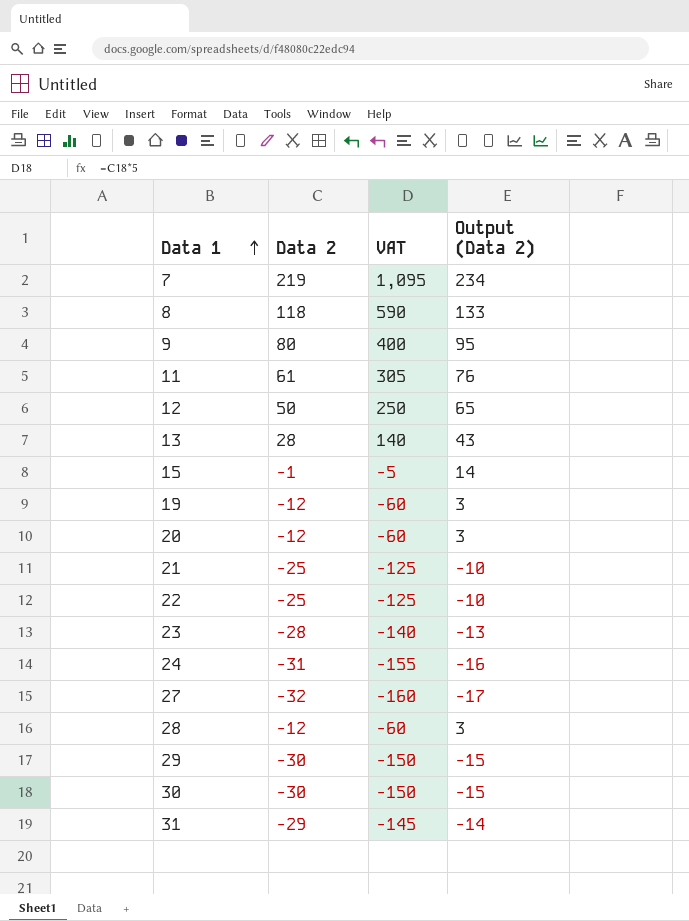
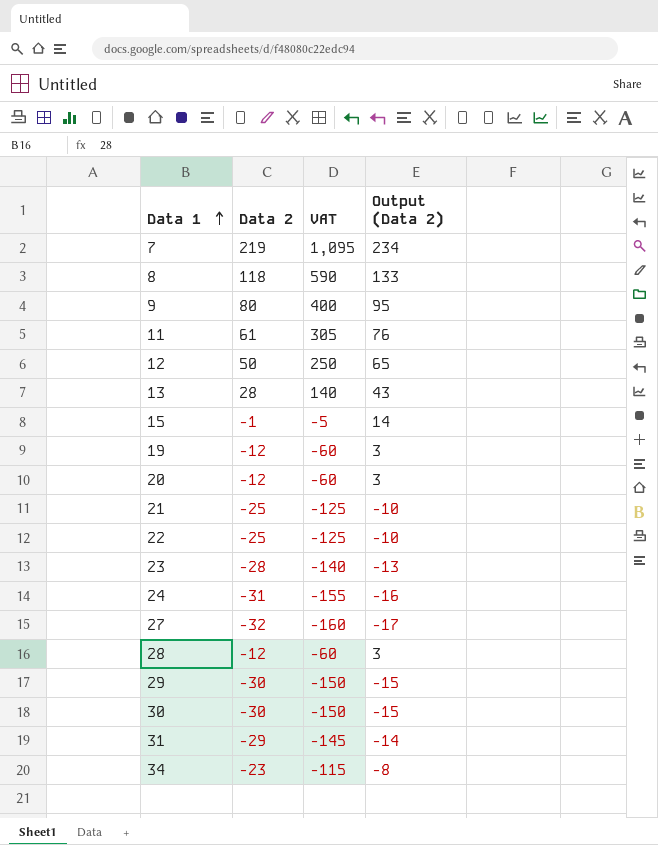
row 34: none -> -23 | -115 | -8

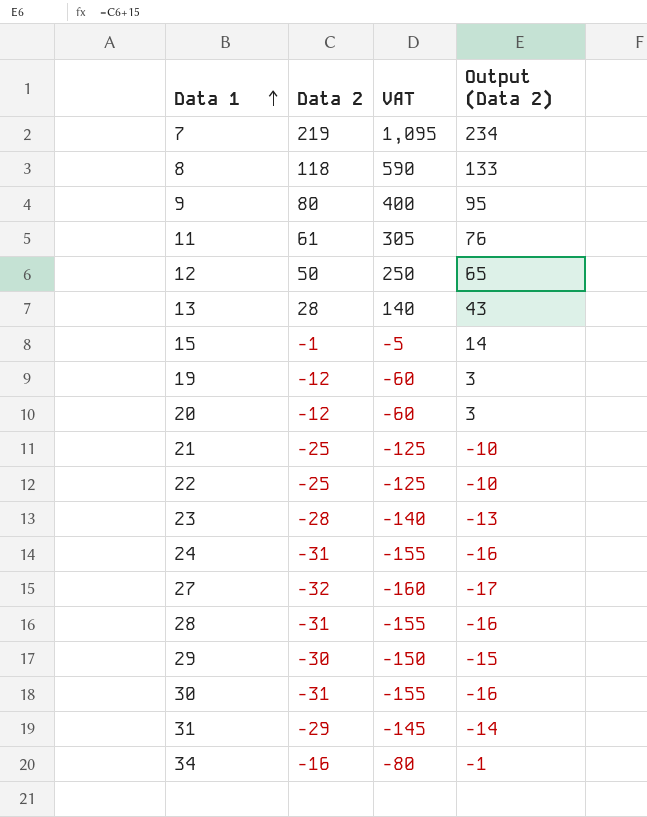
28 | Data 2: -12 -> -31
28 | VAT: -60 -> -155
28 | Output (Data 2): 3 -> -16
30 | Data 2: -30 -> -31
30 | VAT: -150 -> -155
30 | Output (Data 2): -15 -> -16
34 | Data 2: -23 -> -16
34 | VAT: -115 -> -80
34 | Output (Data 2): -8 -> -1

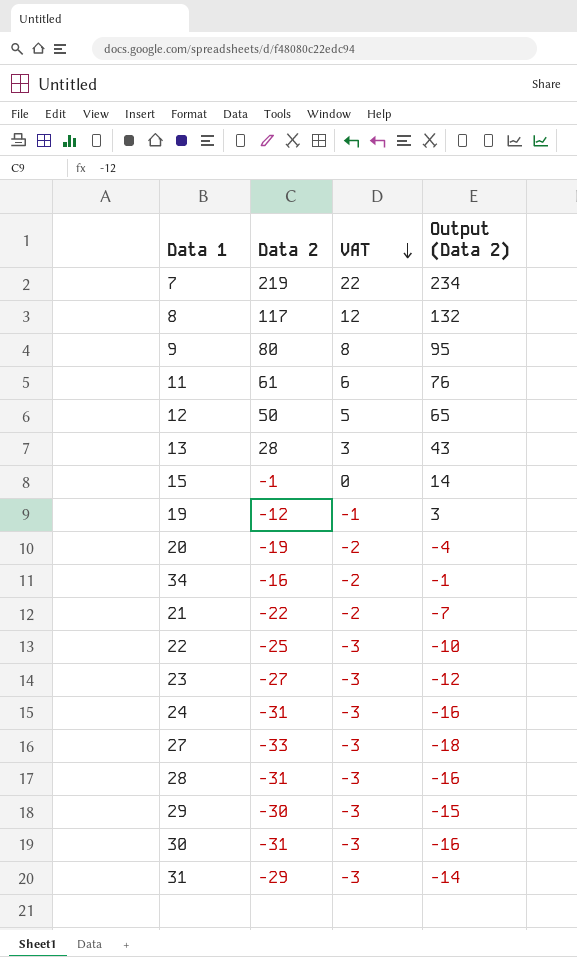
row order: Data 1 ascending -> VAT descending
column VAT | formula: [Data 2] * 5 -> [Data 2] * 0.1
8 | Data 2: 118 -> 117
8 | Output (Data 2): 133 -> 132
20 | Data 2: -12 -> -19
20 | Output (Data 2): 3 -> -4
21 | Data 2: -25 -> -22
21 | Output (Data 2): -10 -> -7
23 | Data 2: -28 -> -27
23 | Output (Data 2): -13 -> -12
27 | Data 2: -32 -> -33
27 | Output (Data 2): -17 -> -18

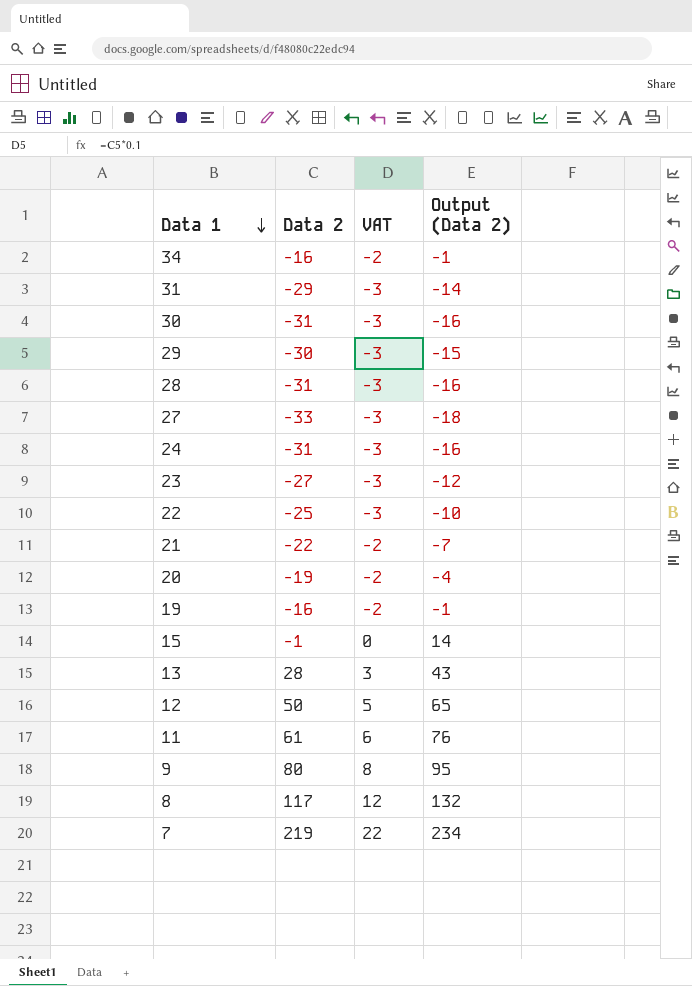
row order: VAT descending -> Data 1 descending
19 | Data 2: -12 -> -16
19 | VAT: -1 -> -2
19 | Output (Data 2): 3 -> -1

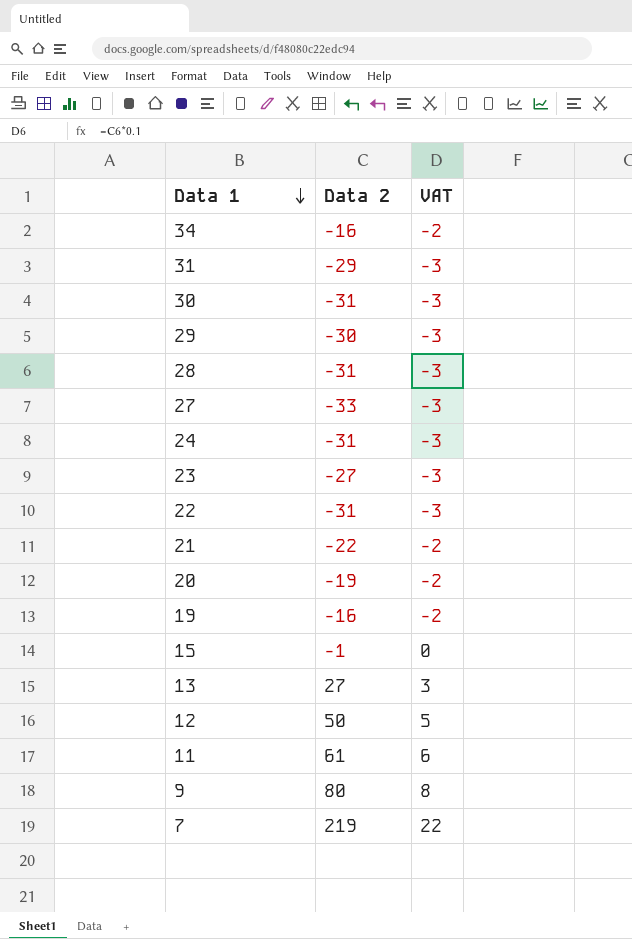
column Output (Data 2) | formula: [Data 2] + 15 -> none
row 8: 117 | 12 | 132 -> none
22 | Data 2: -25 -> -31
13 | Data 2: 28 -> 27

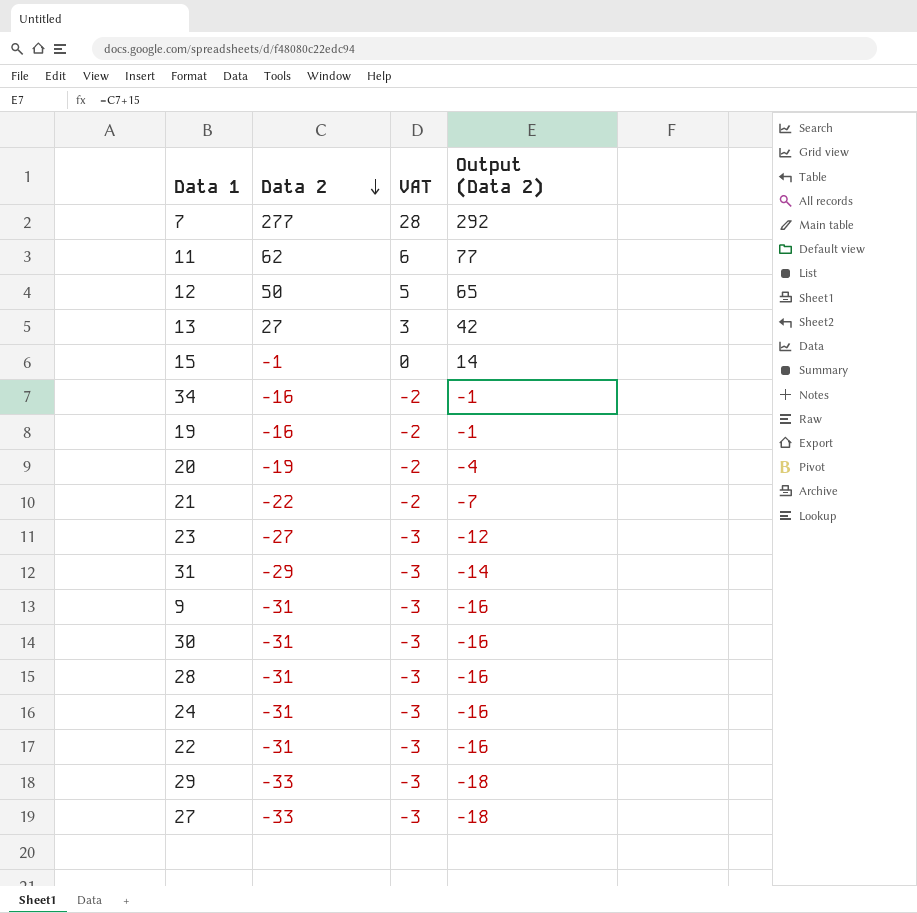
row order: Data 1 descending -> Data 2 descending
column Output (Data 2) | formula: none -> [Data 2] + 15
7 | Data 2: 219 -> 277
7 | VAT: 22 -> 28
11 | Data 2: 61 -> 62
9 | Data 2: 80 -> -31
9 | VAT: 8 -> -3
29 | Data 2: -30 -> -33

